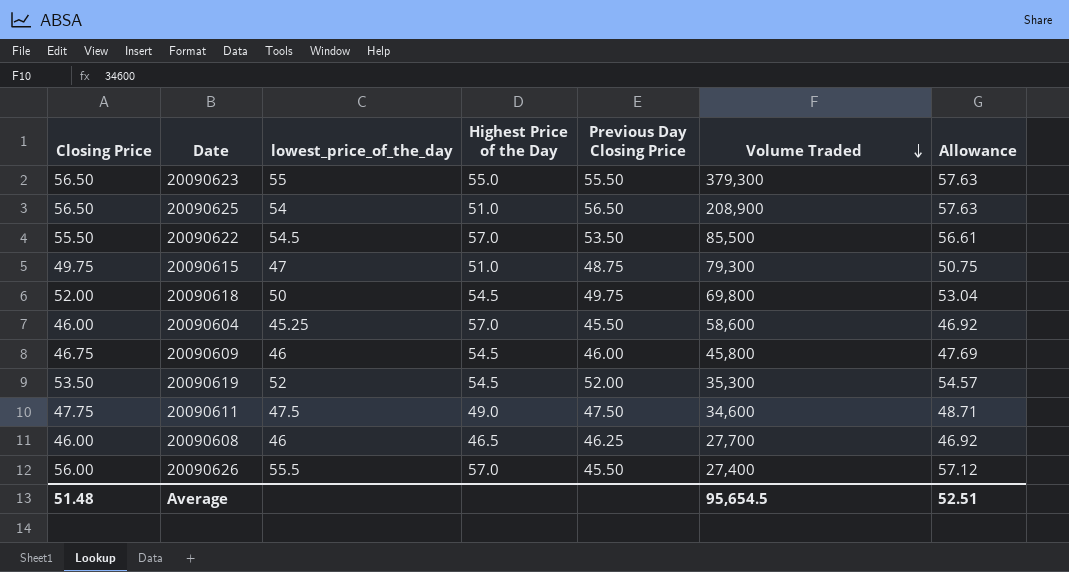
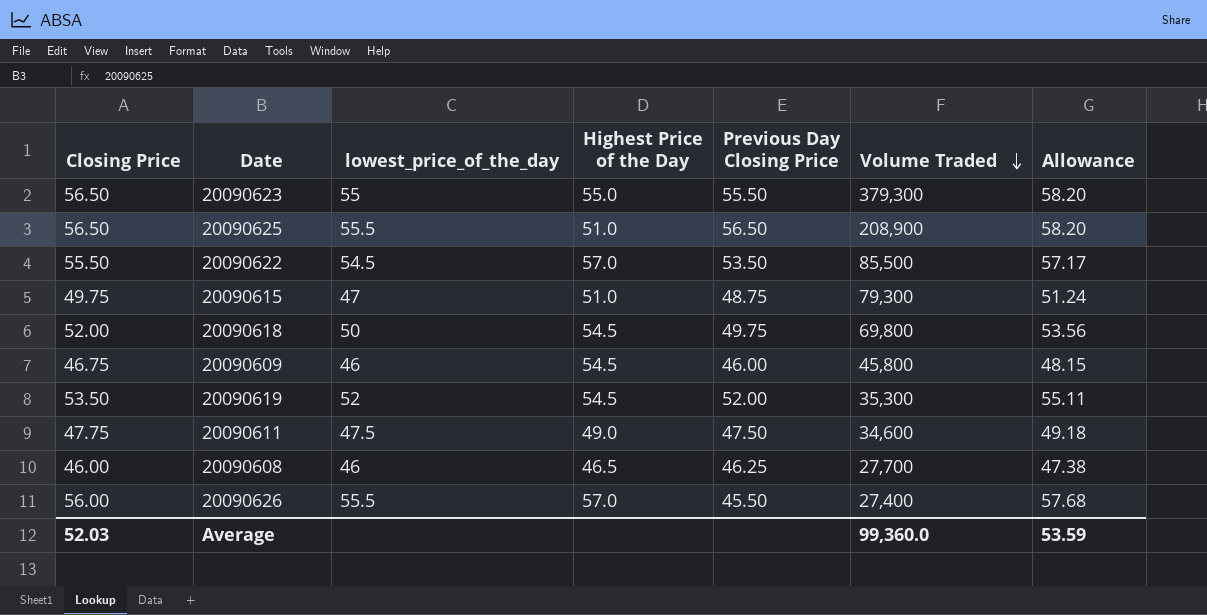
column Allowance | formula: [Closing Price] * 1.02 -> [Closing Price] * 1.03
row 20090604: 46.00 | 45.25 | 57.0 | 45.50 | 58,600 | 46.92 -> none
20090625 | lowest_price_of_the_day: 54 -> 55.5
Average | Closing Price: 51.48 -> 52.03
Average | Volume Traded: 95,654.5 -> 99,360.0
Average | Allowance: 52.51 -> 53.59

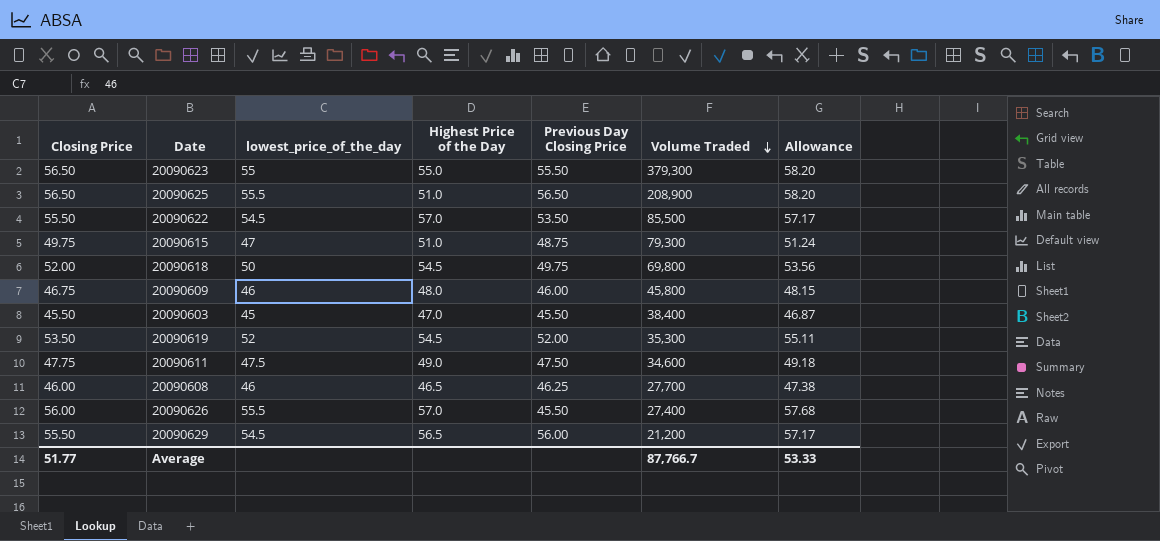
20090609 | Highest Price of the Day: 54.5 -> 48.0
row 20090603: none -> 45.50 | 45 | 47.0 | 45.50 | 38,400 | 46.87
row 20090629: none -> 55.50 | 54.5 | 56.5 | 56.00 | 21,200 | 57.17
Average | Closing Price: 52.03 -> 51.77
Average | Volume Traded: 99,360.0 -> 87,766.7
Average | Allowance: 53.59 -> 53.33

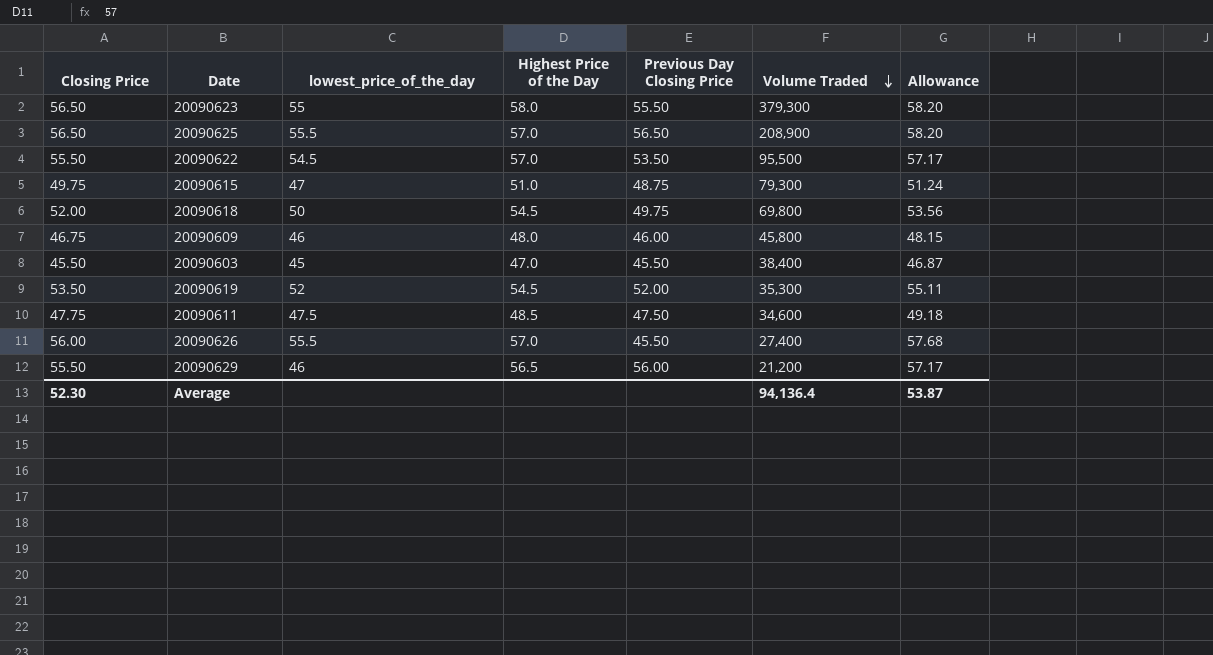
row 20090608: 46.00 | 46 | 46.5 | 46.25 | 27,700 | 47.38 -> none
20090623 | Highest Price of the Day: 55.0 -> 58.0
20090625 | Highest Price of the Day: 51.0 -> 57.0
20090622 | Volume Traded: 85,500 -> 95,500
20090611 | Highest Price of the Day: 49.0 -> 48.5
20090629 | lowest_price_of_the_day: 54.5 -> 46
Average | Closing Price: 51.77 -> 52.30
Average | Volume Traded: 87,766.7 -> 94,136.4
Average | Allowance: 53.33 -> 53.87

